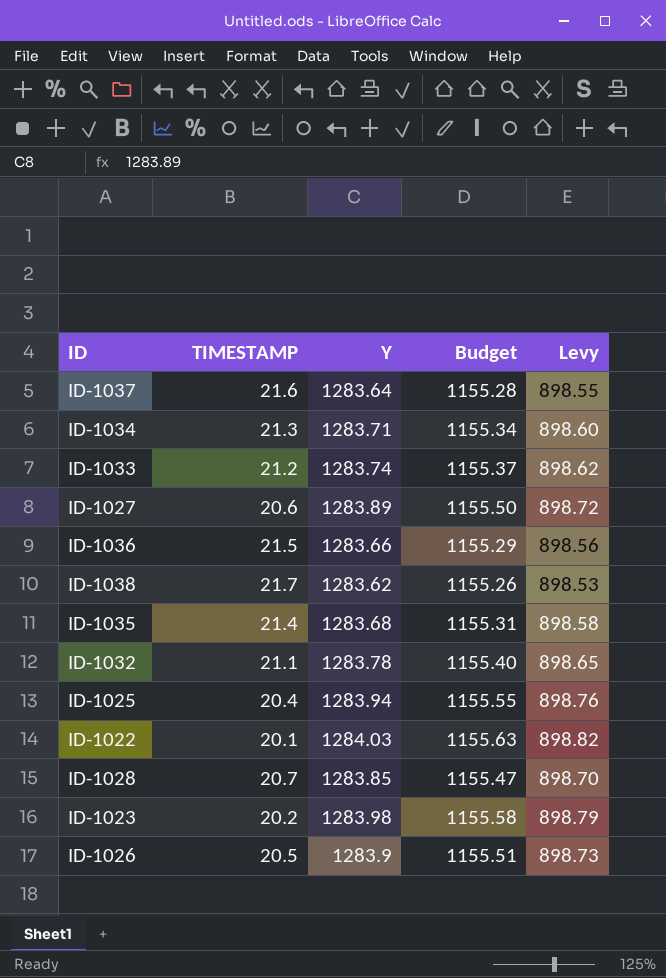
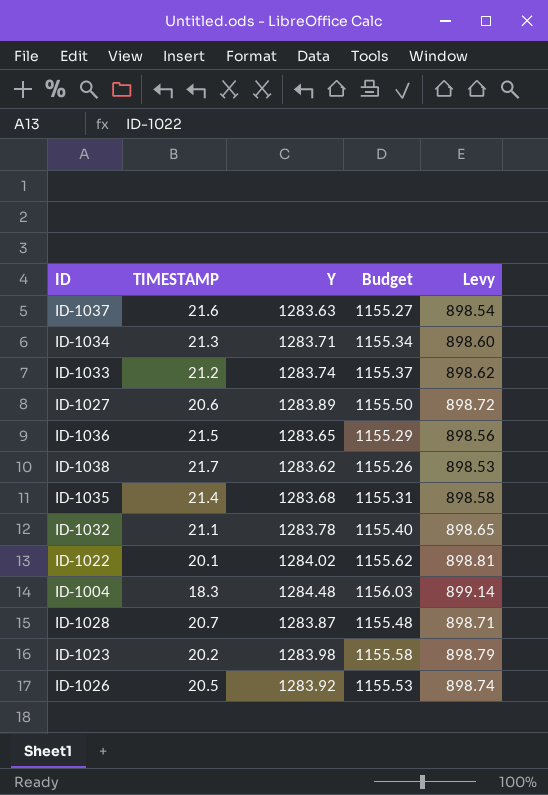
row ID-1025: 20.4 | 1283.94 | 1155.55 | 898.76 -> none
ID-1037 | Y: 1283.64 -> 1283.63
ID-1037 | Budget: 1155.28 -> 1155.27
ID-1037 | Levy: 898.55 -> 898.54
ID-1036 | Y: 1283.66 -> 1283.65
ID-1022 | Y: 1284.03 -> 1284.02
ID-1022 | Budget: 1155.63 -> 1155.62
ID-1022 | Levy: 898.82 -> 898.81
row ID-1004: none -> 18.3 | 1284.48 | 1156.03 | 899.14
ID-1028 | Y: 1283.85 -> 1283.87
ID-1028 | Budget: 1155.47 -> 1155.48
ID-1028 | Levy: 898.70 -> 898.71
ID-1026 | Y: 1283.9 -> 1283.92
ID-1026 | Budget: 1155.51 -> 1155.53
ID-1026 | Levy: 898.73 -> 898.74

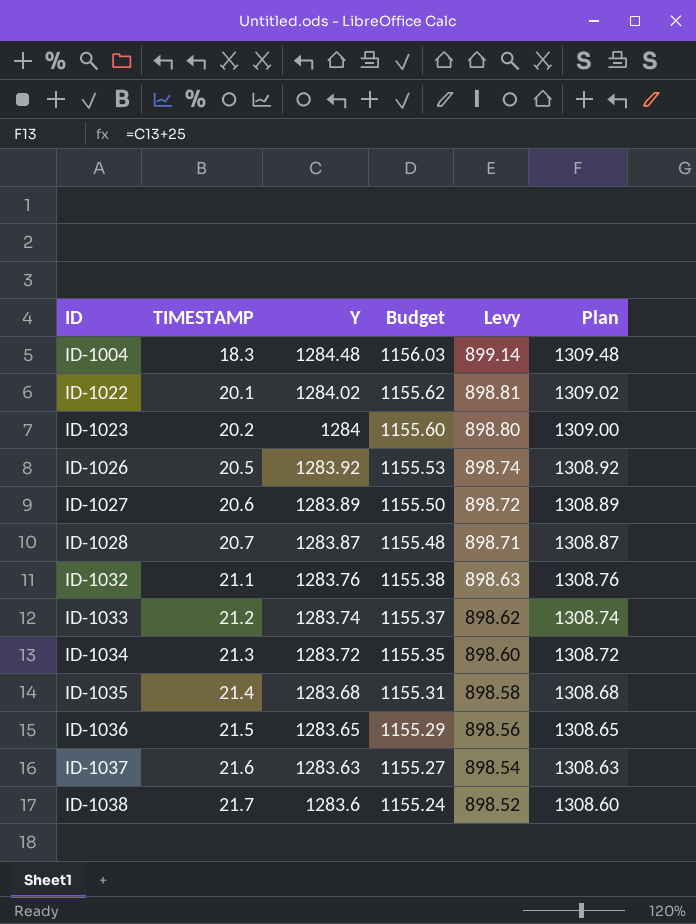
row order: none -> ID ascending
column Plan | formula: none -> [Y] + 25
ID-1023 | Y: 1283.98 -> 1284
ID-1023 | Budget: 1155.58 -> 1155.60
ID-1023 | Levy: 898.79 -> 898.80
ID-1032 | Y: 1283.78 -> 1283.76
ID-1032 | Budget: 1155.40 -> 1155.38
ID-1032 | Levy: 898.65 -> 898.63
ID-1034 | Y: 1283.71 -> 1283.72
ID-1034 | Budget: 1155.34 -> 1155.35
ID-1038 | Y: 1283.62 -> 1283.6
ID-1038 | Budget: 1155.26 -> 1155.24
ID-1038 | Levy: 898.53 -> 898.52

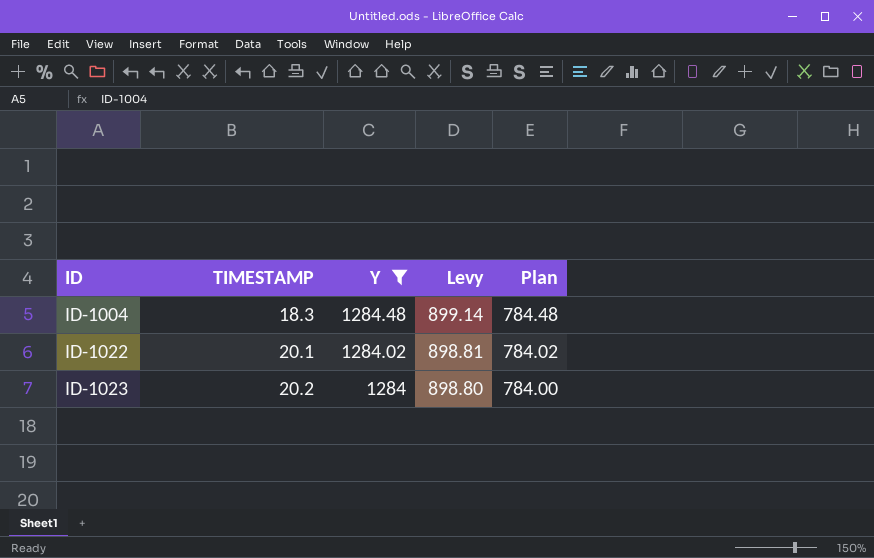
filter: none -> Y >= 1284
column Budget | formula: [Y] * 0.9 -> none
column Plan | formula: [Y] + 25 -> [Y] - 500

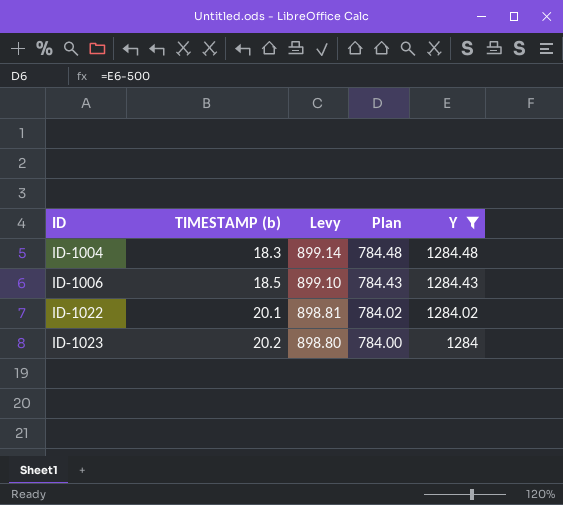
column name: TIMESTAMP -> TIMESTAMP (b)
column Y | position: 3 -> 5
row ID-1006: none -> 18.5 | 899.10 | 784.43 | 1284.43

